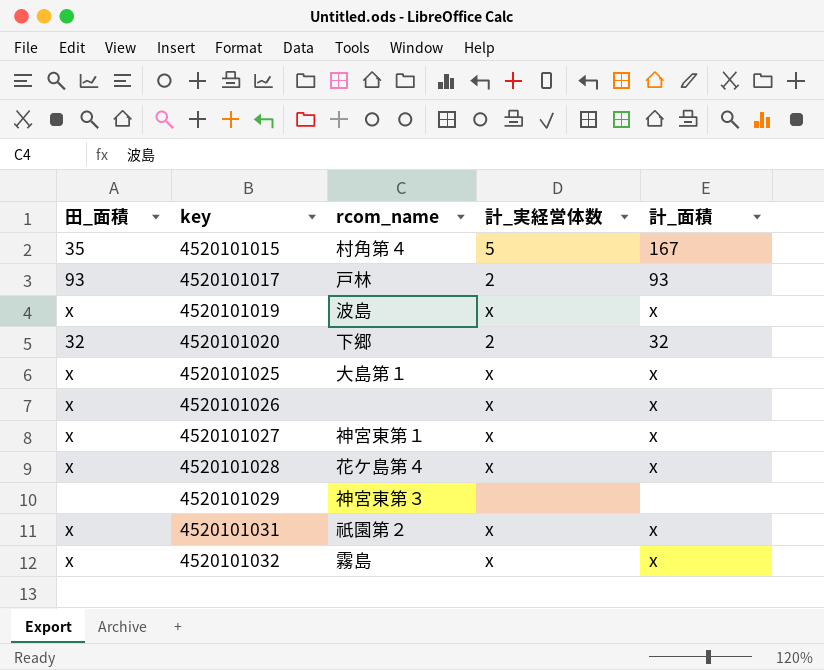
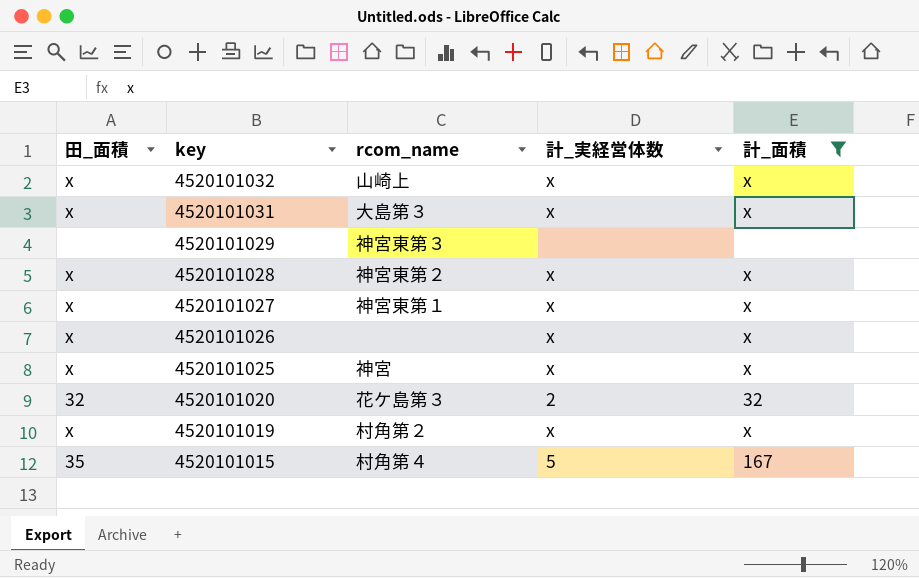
filter: none -> 計_面積 != 93
row order: key ascending -> key descending
4520101032 | rcom_name: 霧島 -> 山崎上
4520101031 | rcom_name: 祇園第２ -> 大島第３
4520101028 | rcom_name: 花ケ島第４ -> 神宮東第２
4520101025 | rcom_name: 大島第１ -> 神宮
4520101020 | rcom_name: 下郷 -> 花ケ島第３
4520101019 | rcom_name: 波島 -> 村角第２

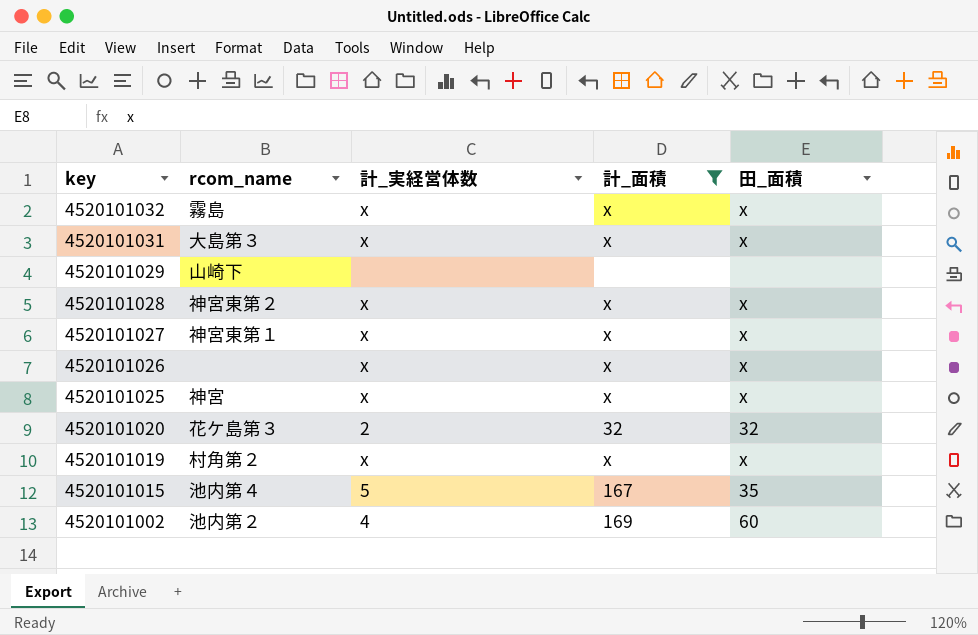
column 田_面積 | position: 1 -> 5
4520101032 | rcom_name: 山崎上 -> 霧島
4520101029 | rcom_name: 神宮東第３ -> 山崎下
4520101015 | rcom_name: 村角第４ -> 池内第４
row 4520101002: none -> 池内第２ | 4 | 169 | 60

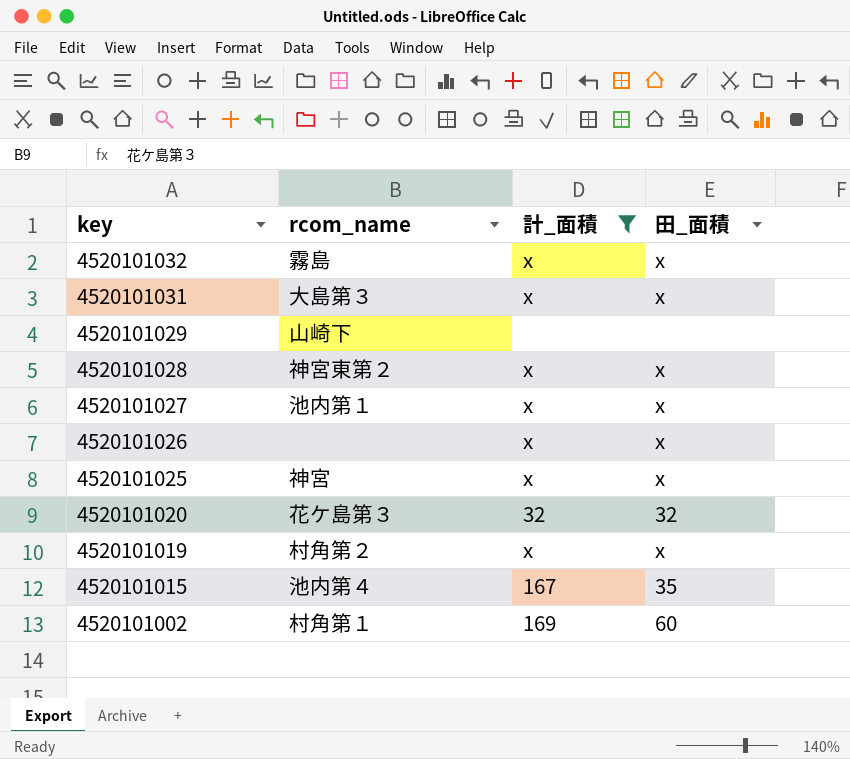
column 計_実経営体数 | position: 3 -> none
4520101027 | rcom_name: 神宮東第１ -> 池内第１
4520101002 | rcom_name: 池内第２ -> 村角第１

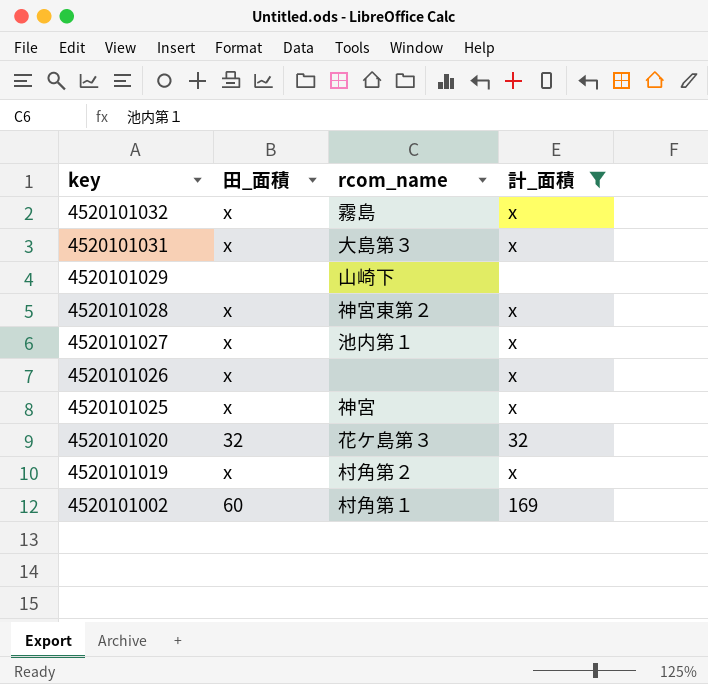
column 田_面積 | position: 4 -> 2
row 4520101015: 池内第４ | 167 | 35 -> none

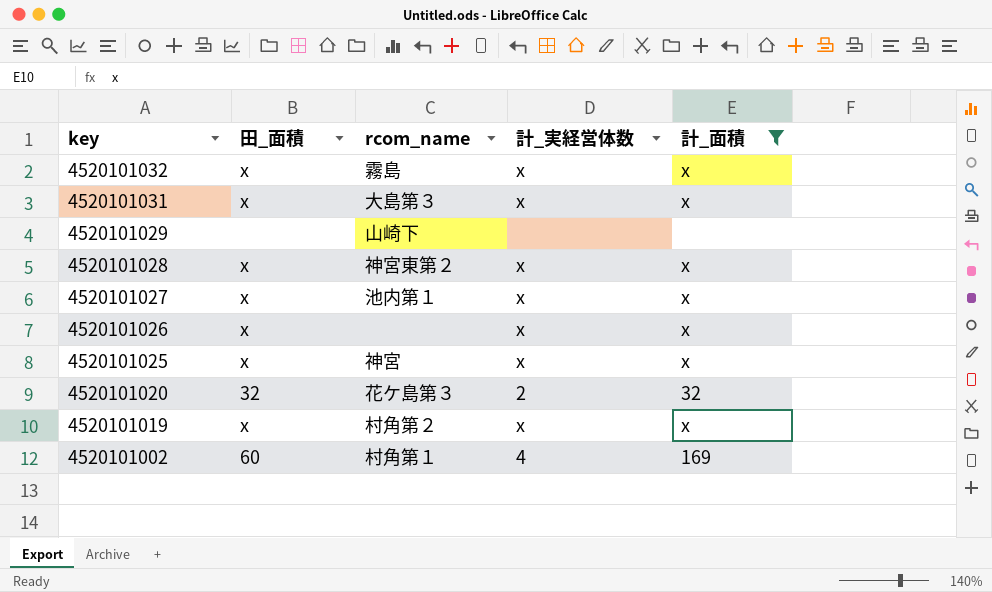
column 計_実経営体数 | position: none -> 4

